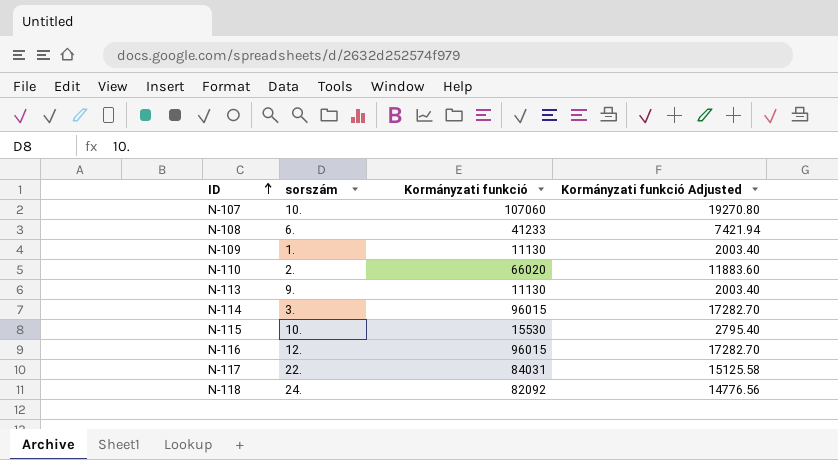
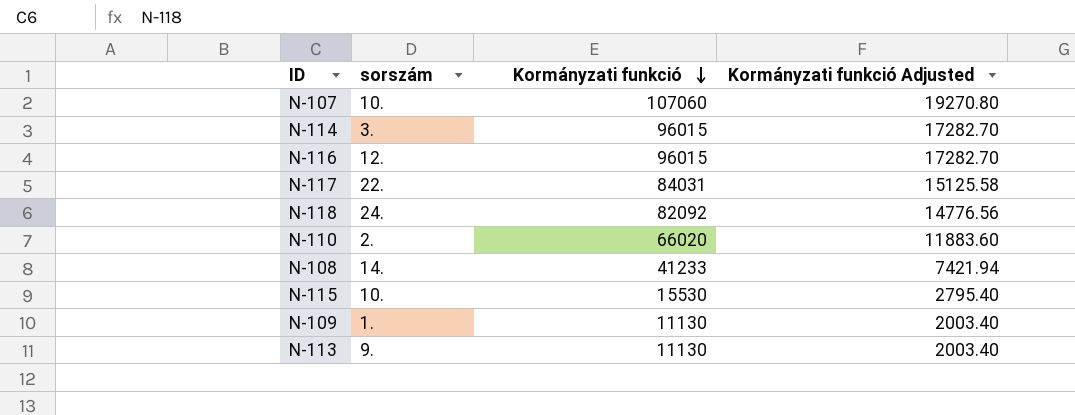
row order: ID ascending -> Kormányzati funkció descending
N-108 | sorszám: 6. -> 14.

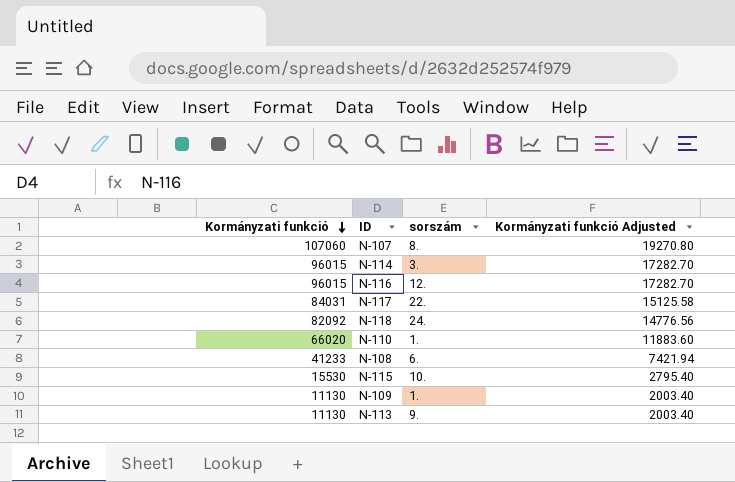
column Kormányzati funkció | position: 3 -> 1
N-107 | sorszám: 10. -> 8.
N-110 | sorszám: 2. -> 1.
N-108 | sorszám: 14. -> 6.

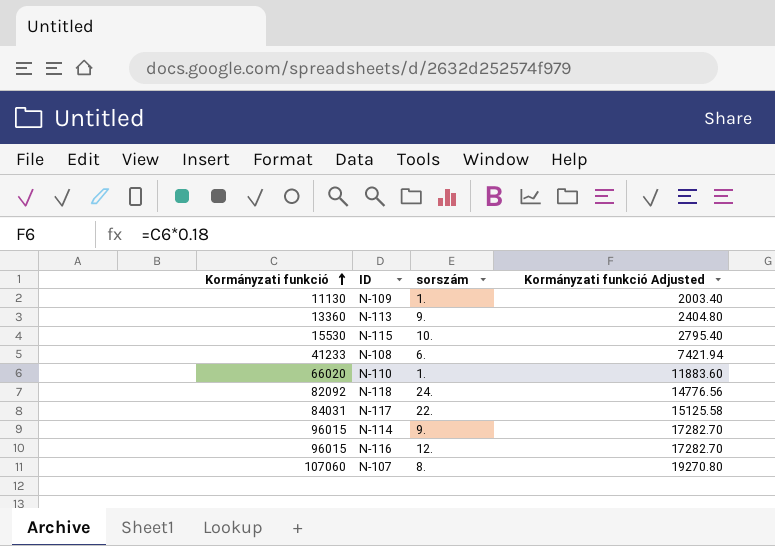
row order: Kormányzati funkció descending -> Kormányzati funkció ascending
N-113 | Kormányzati funkció: 11130 -> 13360
N-113 | Kormányzati funkció Adjusted: 2003.40 -> 2404.80
N-114 | sorszám: 3. -> 9.

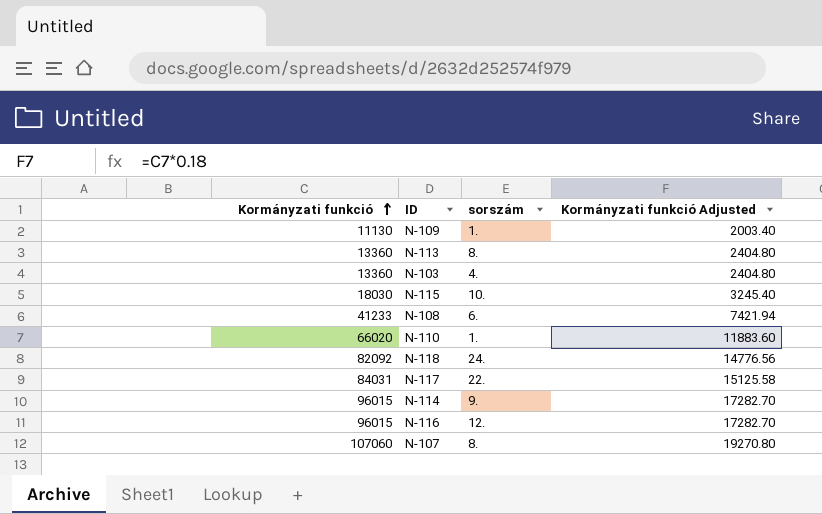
N-113 | sorszám: 9. -> 8.
row N-103: none -> 13360 | 4. | 2404.80
N-115 | Kormányzati funkció: 15530 -> 18030
N-115 | Kormányzati funkció Adjusted: 2795.40 -> 3245.40

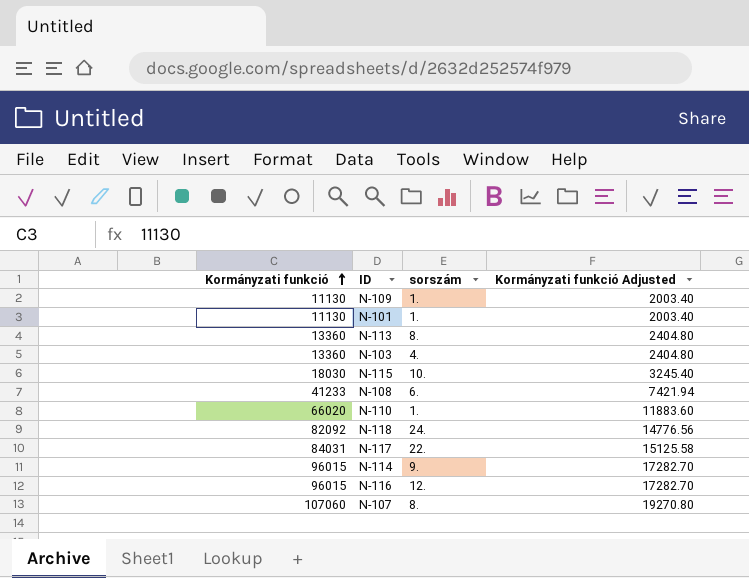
row N-101: none -> 11130 | 1. | 2003.40

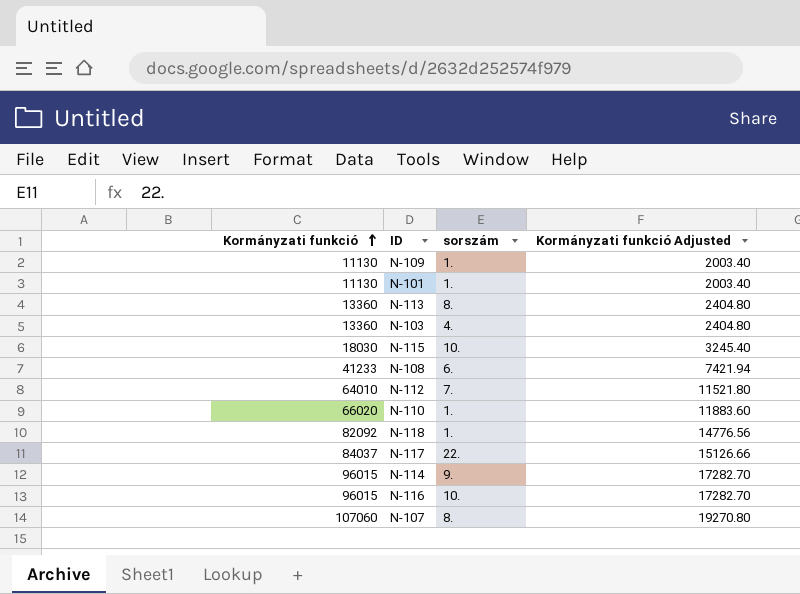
row N-112: none -> 64010 | 7. | 11521.80
N-118 | sorszám: 24. -> 1.
N-117 | Kormányzati funkció: 84031 -> 84037
N-117 | Kormányzati funkció Adjusted: 15125.58 -> 15126.66
N-116 | sorszám: 12. -> 10.

